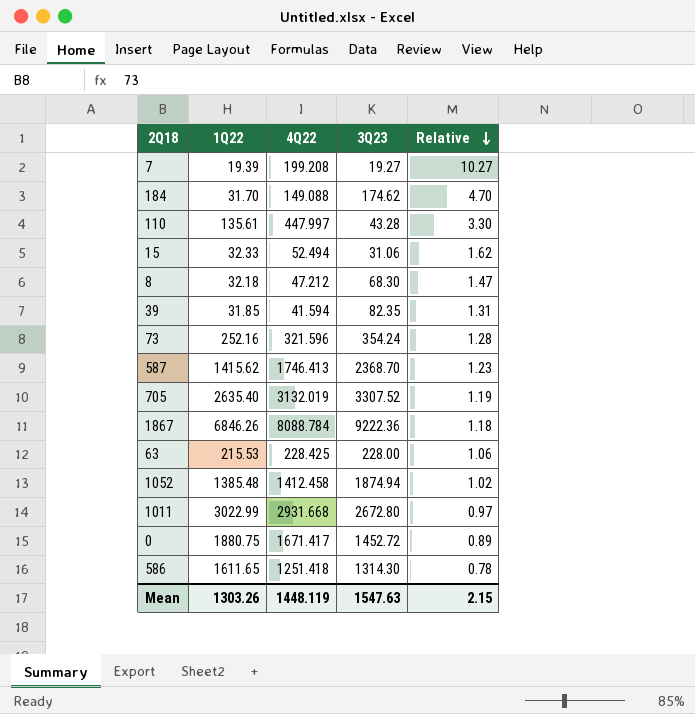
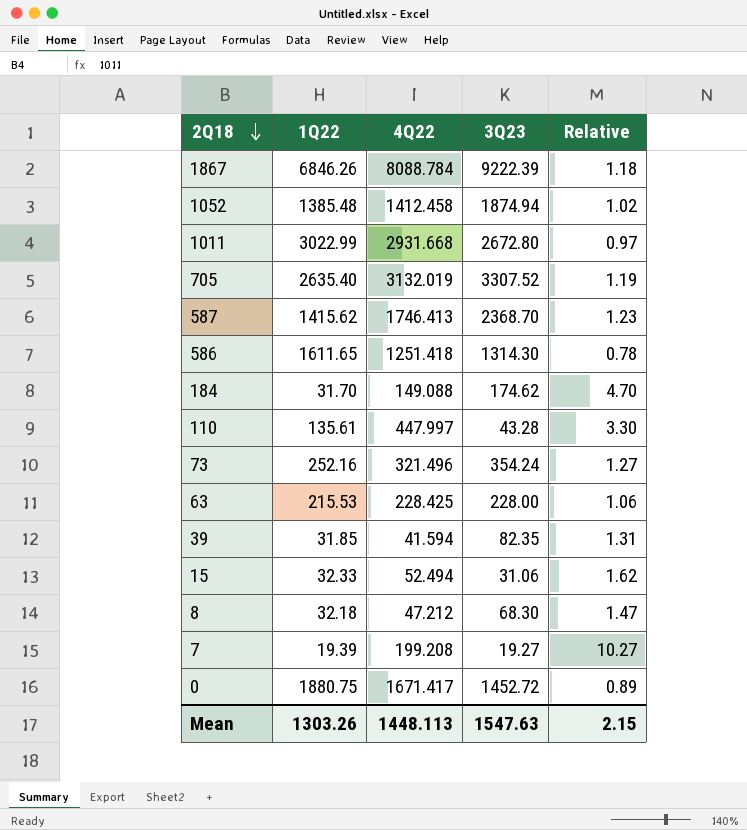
row order: Relative descending -> 2Q18 descending
1867 | 3Q23: 9222.36 -> 9222.39
73 | 4Q22: 321.596 -> 321.496
73 | Relative: 1.28 -> 1.27
Mean | 4Q22: 1448.119 -> 1448.113

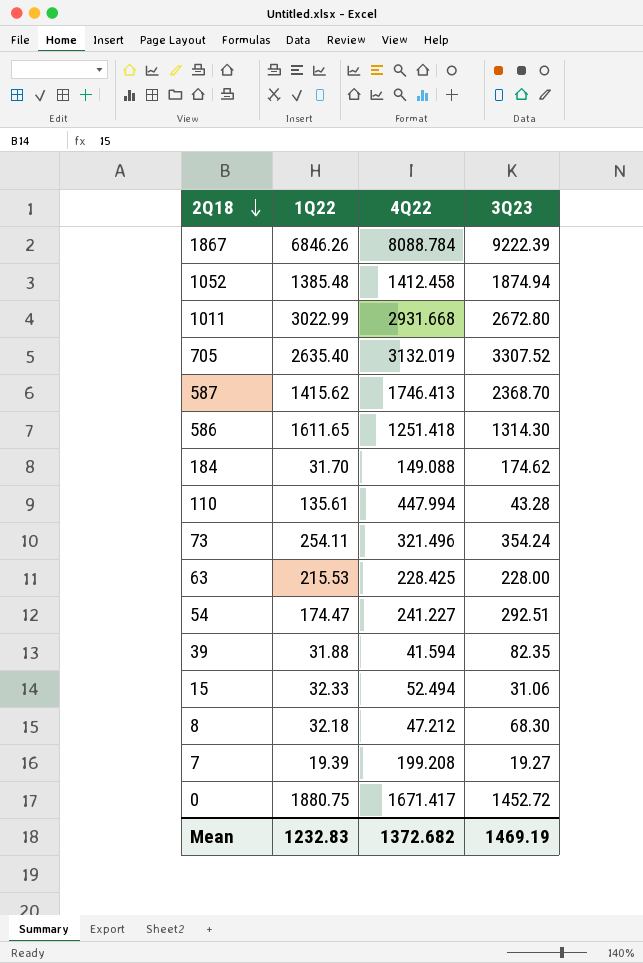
column Relative | formula: [4Q22] / [1Q22] -> none
110 | 4Q22: 447.997 -> 447.994
73 | 1Q22: 252.16 -> 254.11
row 54: none -> 174.47 | 241.227 | 292.51
39 | 1Q22: 31.85 -> 31.88
Mean | 1Q22: 1303.26 -> 1232.83
Mean | 4Q22: 1448.113 -> 1372.682
Mean | 3Q23: 1547.63 -> 1469.19

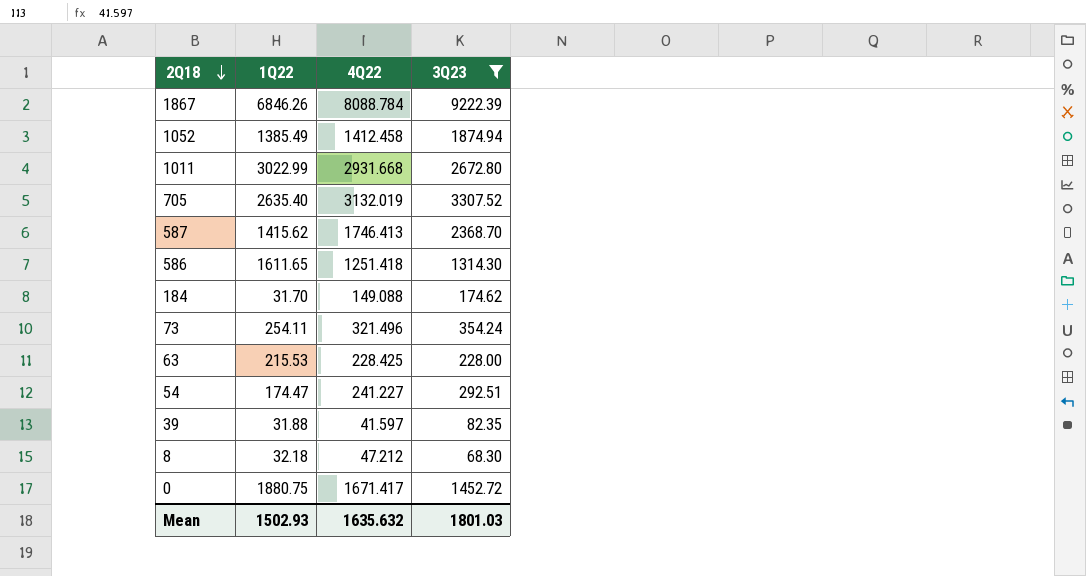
filter: none -> 3Q23 >= 68.30
1052 | 1Q22: 1385.48 -> 1385.49
39 | 4Q22: 41.594 -> 41.597
Mean | 1Q22: 1232.83 -> 1502.93
Mean | 4Q22: 1372.682 -> 1635.632
Mean | 3Q23: 1469.19 -> 1801.03

